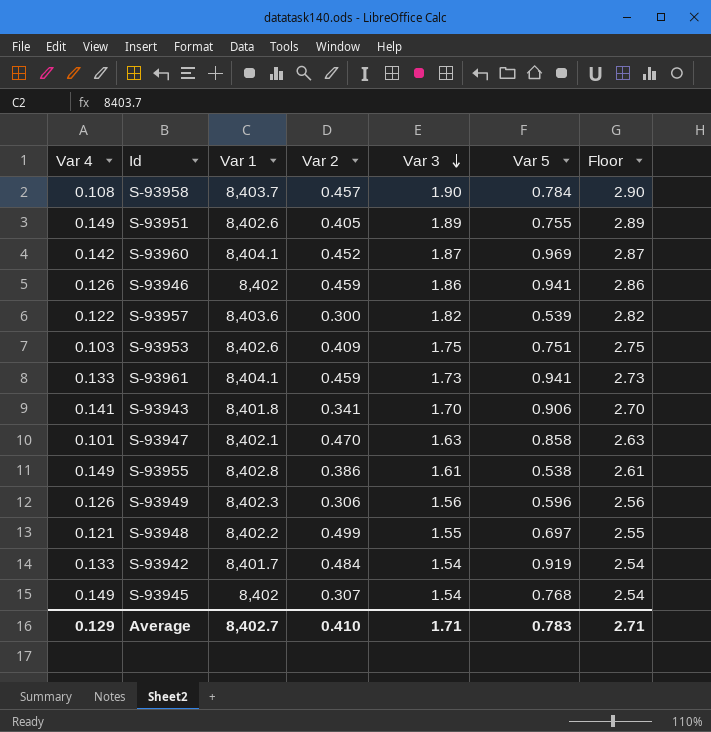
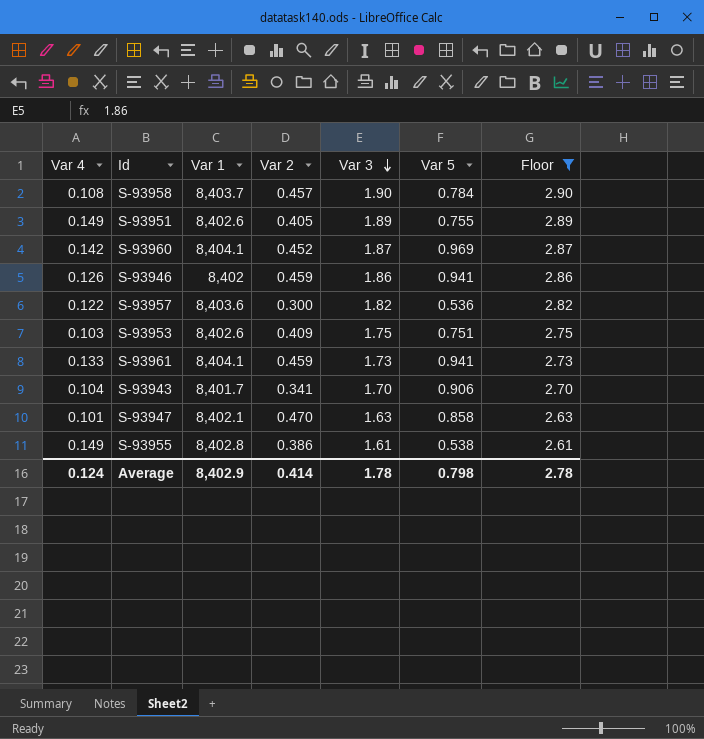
filter: none -> Floor >= 2.61
S-93957 | Var 5: 0.539 -> 0.536
S-93943 | Var 4: 0.141 -> 0.104
S-93943 | Var 1: 8,401.8 -> 8,401.7
Average | Var 4: 0.129 -> 0.124
Average | Var 1: 8,402.7 -> 8,402.9
Average | Var 2: 0.410 -> 0.414
Average | Var 3: 1.71 -> 1.78
Average | Var 5: 0.783 -> 0.798
Average | Floor: 2.71 -> 2.78

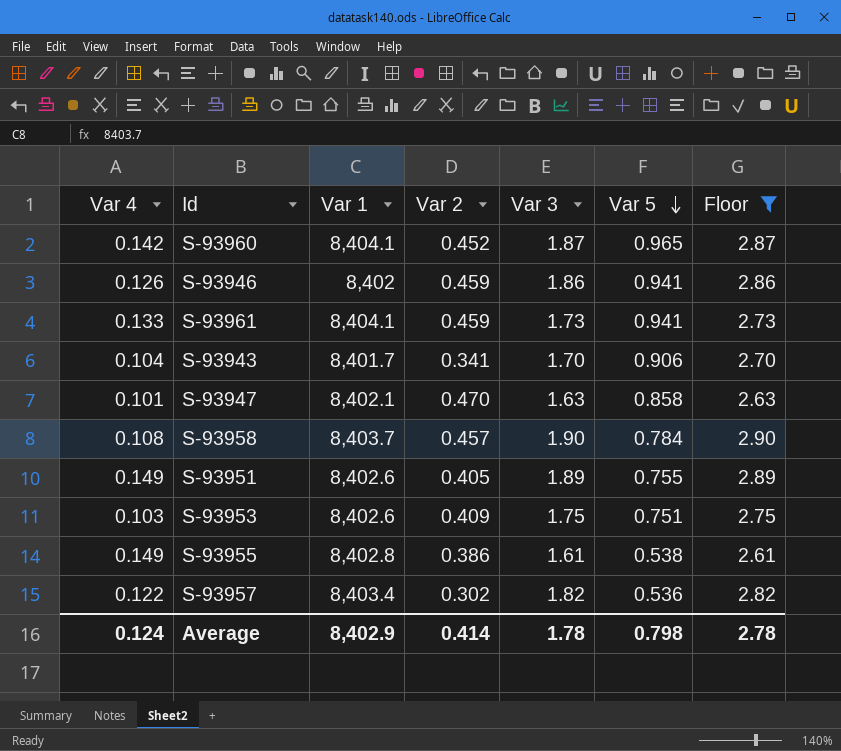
row order: Var 3 descending -> Var 5 descending
S-93960 | Var 5: 0.969 -> 0.965
S-93957 | Var 1: 8,403.6 -> 8,403.4
S-93957 | Var 2: 0.300 -> 0.302

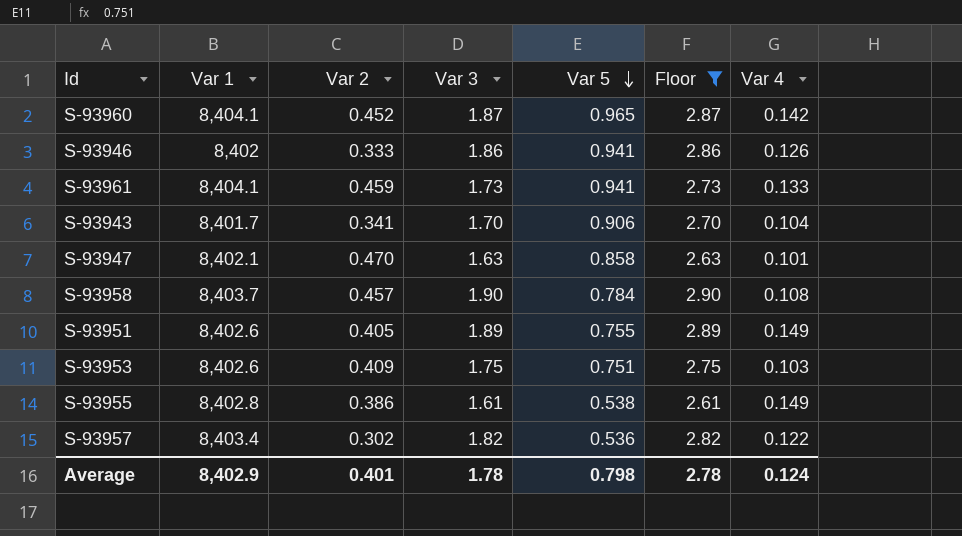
column Var 4 | position: 1 -> 7
S-93946 | Var 2: 0.459 -> 0.333
Average | Var 2: 0.414 -> 0.401

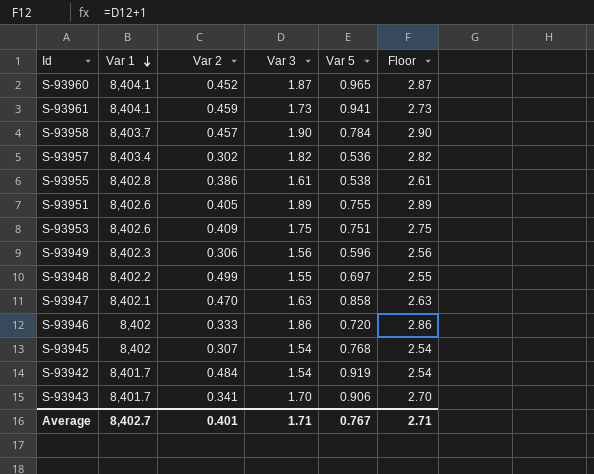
filter: Floor >= 2.61 -> none
row order: Var 5 descending -> Var 1 descending
column Var 4 | position: 7 -> none
S-93946 | Var 5: 0.941 -> 0.720
Average | Var 1: 8,402.9 -> 8,402.7
Average | Var 3: 1.78 -> 1.71
Average | Var 5: 0.798 -> 0.767
Average | Floor: 2.78 -> 2.71

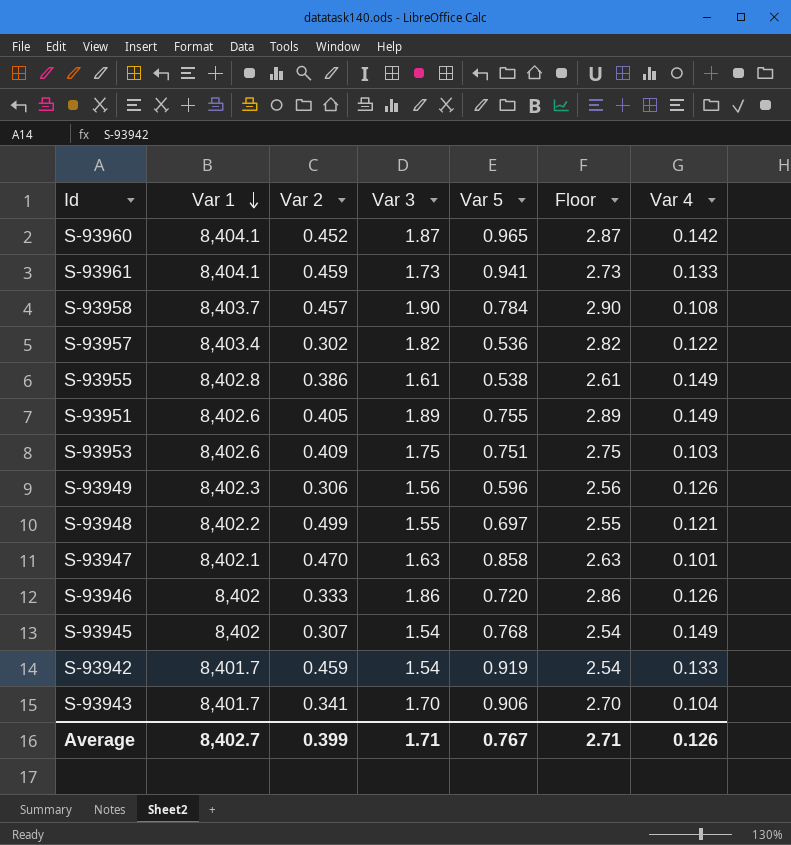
column Var 4 | position: none -> 7
S-93942 | Var 2: 0.484 -> 0.459
Average | Var 2: 0.401 -> 0.399

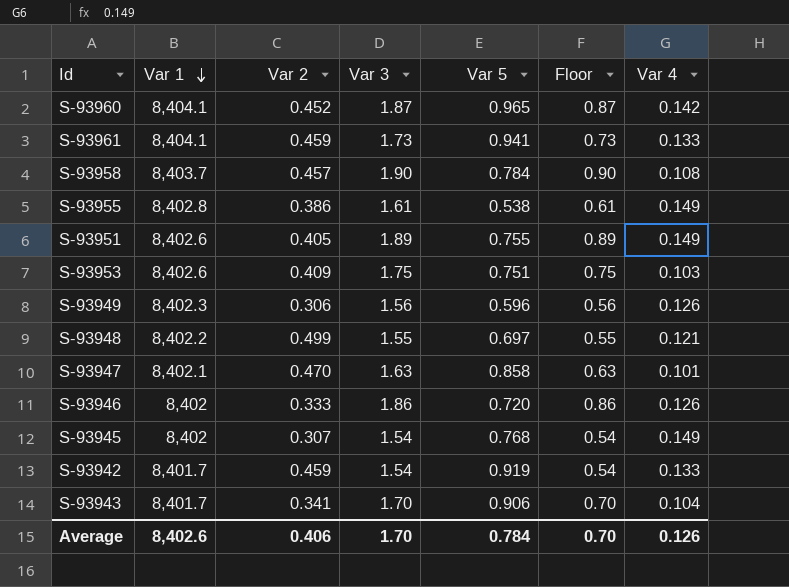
column Floor | formula: [Var 3] + 1 -> [Var 3] - 1
row S-93957: 8,403.4 | 0.302 | 1.82 | 0.536 | 2.82 | 0.122 -> none
Average | Var 1: 8,402.7 -> 8,402.6
Average | Var 2: 0.399 -> 0.406
Average | Var 3: 1.71 -> 1.70
Average | Var 5: 0.767 -> 0.784
Average | Floor: 2.71 -> 0.70

